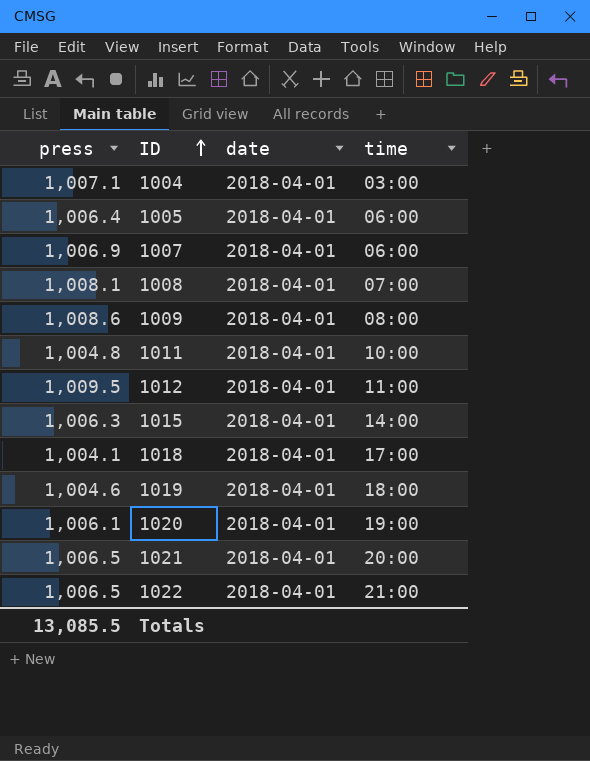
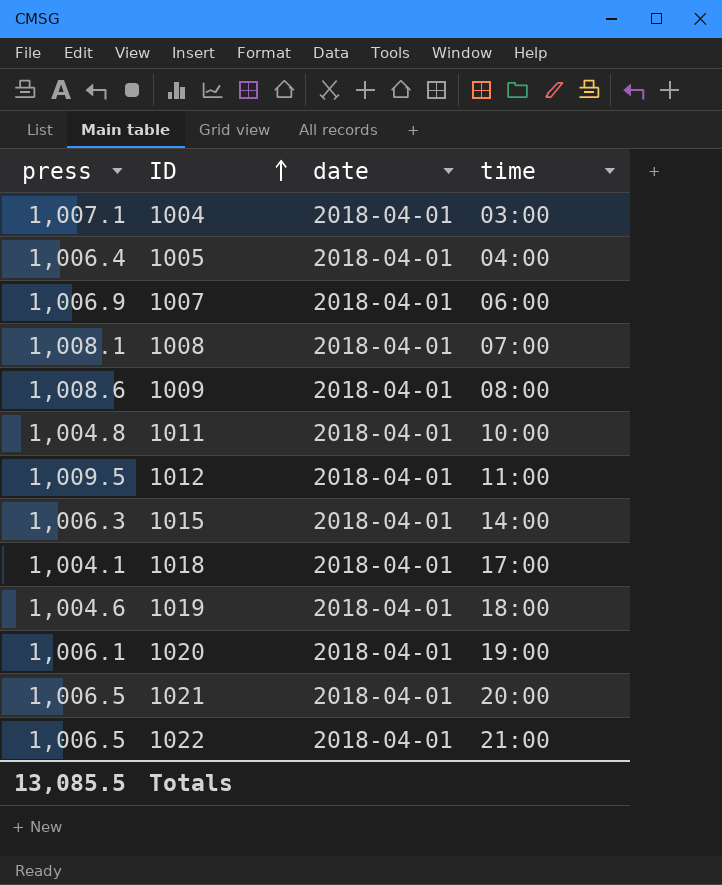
1005 | time: 06:00 -> 04:00

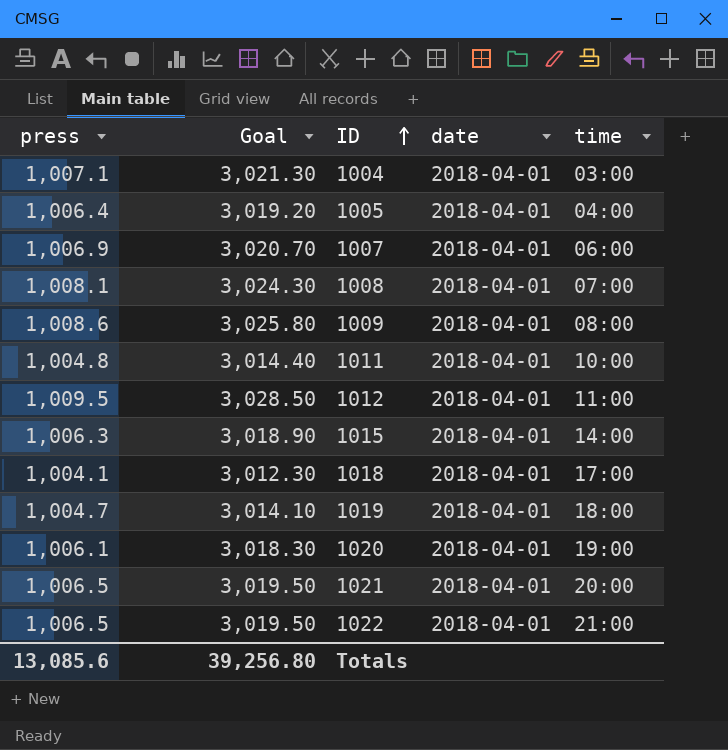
column Goal | formula: none -> [press] * 3
1019 | press: 1,004.6 -> 1,004.7
Totals | press: 13,085.5 -> 13,085.6

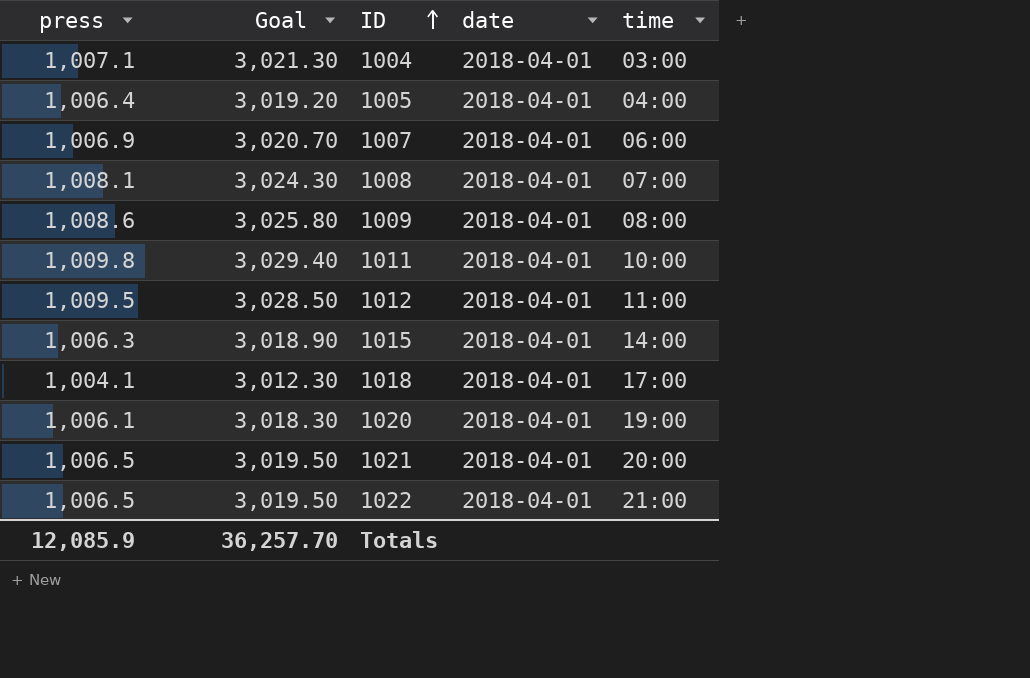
row 1019: 1,004.7 | 3,014.10 | 2018-04-01 | 18:00 -> none
1011 | press: 1,004.8 -> 1,009.8
1011 | Goal: 3,014.40 -> 3,029.40
Totals | press: 13,085.6 -> 12,085.9
Totals | Goal: 39,256.80 -> 36,257.70

